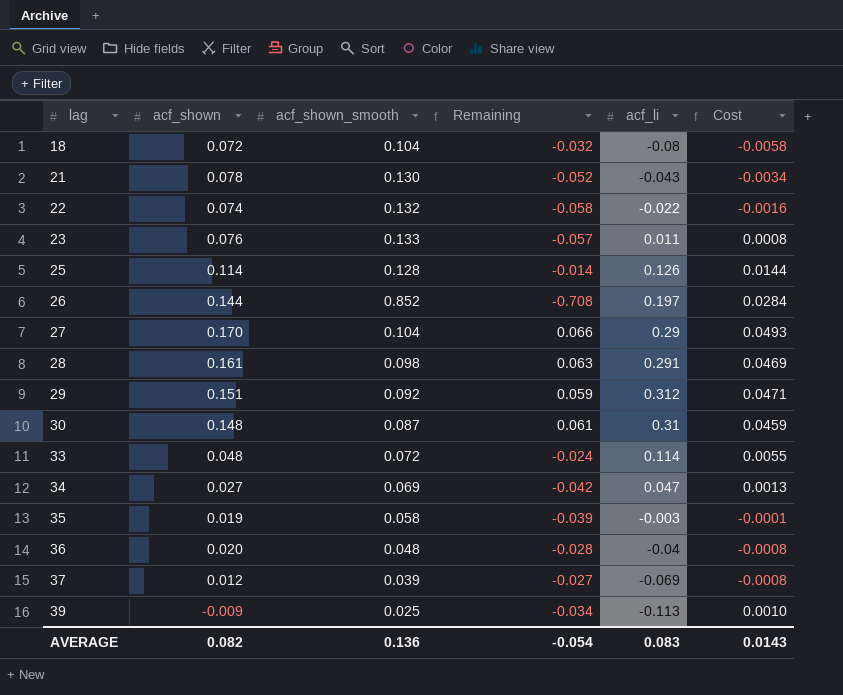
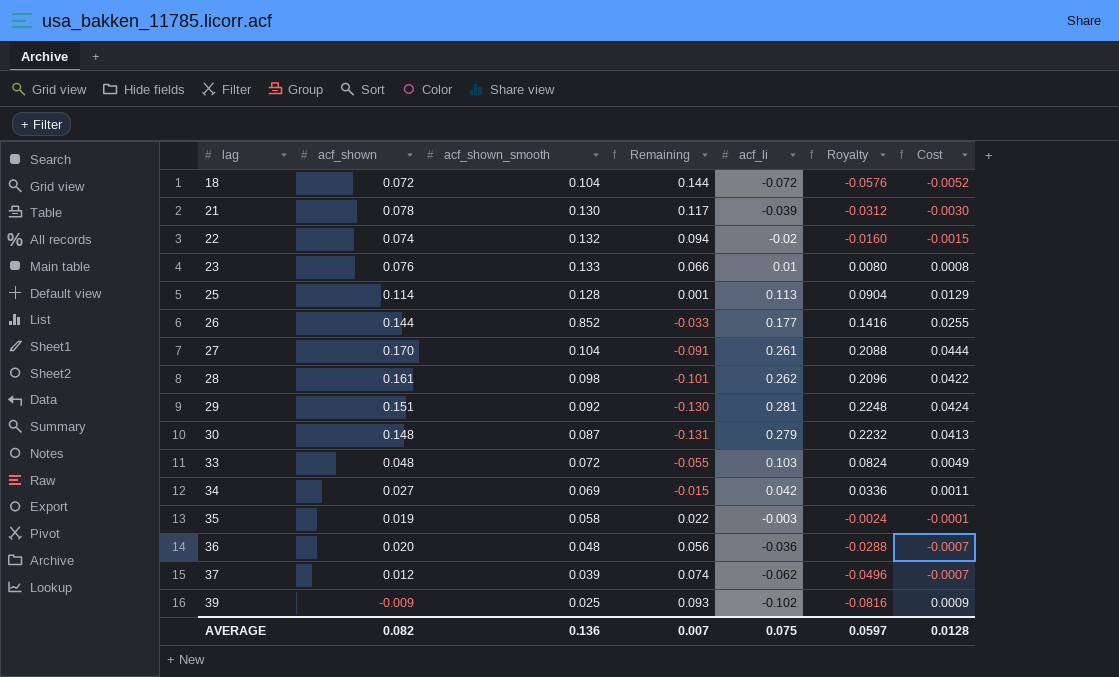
column Remaining | formula: [acf_shown] - [acf_shown_smooth] -> [acf_shown] - [acf_li]
column Royalty | formula: none -> [acf_li] * 0.8
18 | acf_li: -0.08 -> -0.072
18 | Cost: -0.0058 -> -0.0052
21 | acf_li: -0.043 -> -0.039
21 | Cost: -0.0034 -> -0.0030
22 | acf_li: -0.022 -> -0.02
22 | Cost: -0.0016 -> -0.0015
23 | acf_li: 0.011 -> 0.01
25 | acf_li: 0.126 -> 0.113
25 | Cost: 0.0144 -> 0.0129
26 | acf_li: 0.197 -> 0.177
26 | Cost: 0.0284 -> 0.0255
27 | acf_li: 0.29 -> 0.261
27 | Cost: 0.0493 -> 0.0444
28 | acf_li: 0.291 -> 0.262
28 | Cost: 0.0469 -> 0.0422
29 | acf_li: 0.312 -> 0.281
29 | Cost: 0.0471 -> 0.0424
30 | acf_li: 0.31 -> 0.279
30 | Cost: 0.0459 -> 0.0413
33 | acf_li: 0.114 -> 0.103
33 | Cost: 0.0055 -> 0.0049
34 | acf_li: 0.047 -> 0.042
34 | Cost: 0.0013 -> 0.0011
36 | acf_li: -0.04 -> -0.036
36 | Cost: -0.0008 -> -0.0007
37 | acf_li: -0.069 -> -0.062
37 | Cost: -0.0008 -> -0.0007
39 | acf_li: -0.113 -> -0.102
39 | Cost: 0.0010 -> 0.0009
AVERAGE | Remaining: -0.054 -> 0.007
AVERAGE | acf_li: 0.083 -> 0.075
AVERAGE | Cost: 0.0143 -> 0.0128

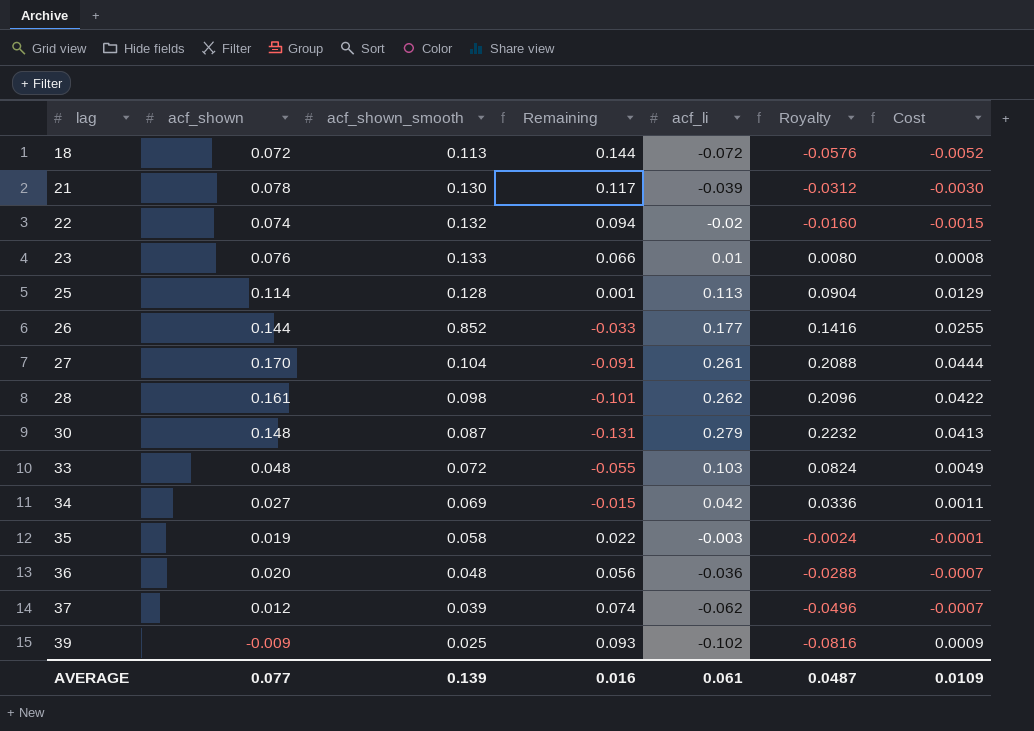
row 29: 0.151 | 0.092 | -0.130 | 0.281 | 0.2248 | 0.0424 -> none
18 | acf_shown_smooth: 0.104 -> 0.113
AVERAGE | acf_shown: 0.082 -> 0.077
AVERAGE | acf_shown_smooth: 0.136 -> 0.139
AVERAGE | Remaining: 0.007 -> 0.016
AVERAGE | acf_li: 0.075 -> 0.061
AVERAGE | Royalty: 0.0597 -> 0.0487
AVERAGE | Cost: 0.0128 -> 0.0109

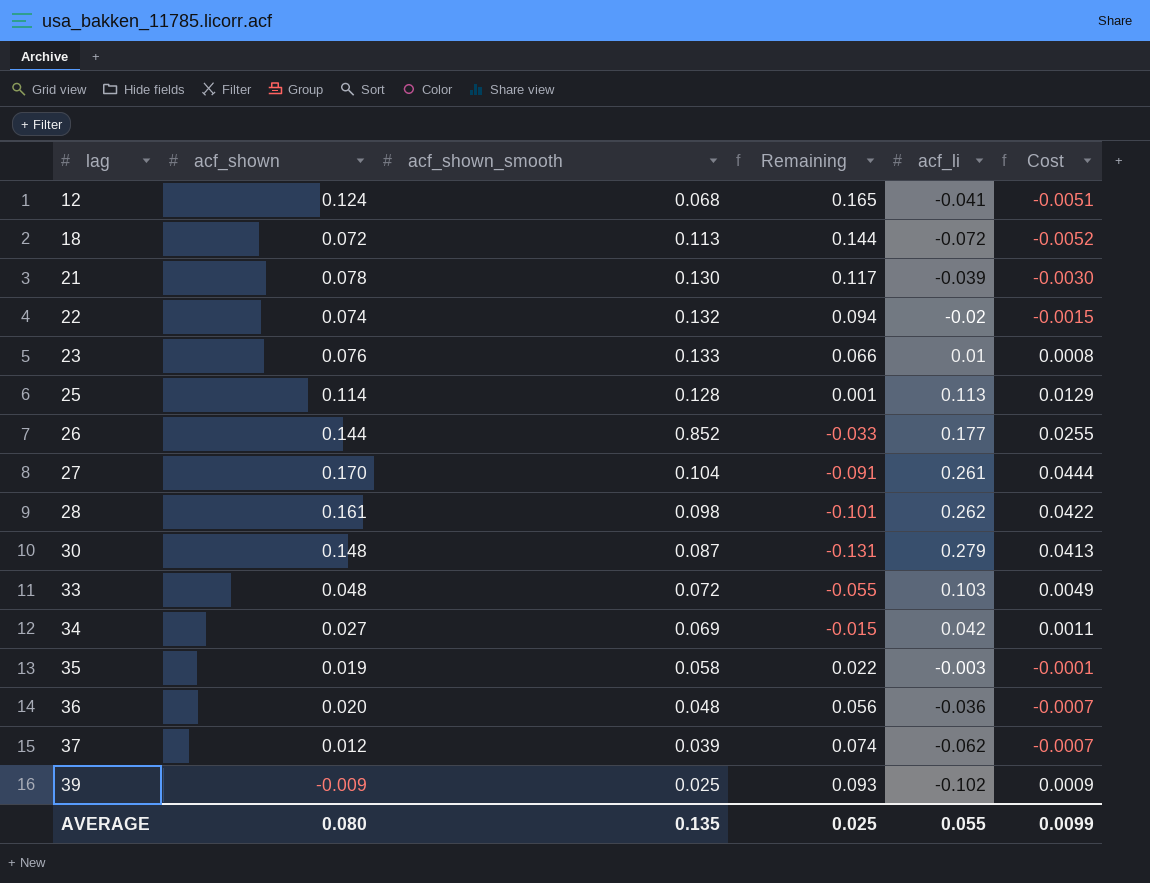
column Royalty | formula: [acf_li] * 0.8 -> none
row 12: none -> 0.124 | 0.068 | 0.165 | -0.041 | -0.0051
AVERAGE | acf_shown: 0.077 -> 0.080
AVERAGE | acf_shown_smooth: 0.139 -> 0.135
AVERAGE | Remaining: 0.016 -> 0.025
AVERAGE | acf_li: 0.061 -> 0.055
AVERAGE | Cost: 0.0109 -> 0.0099

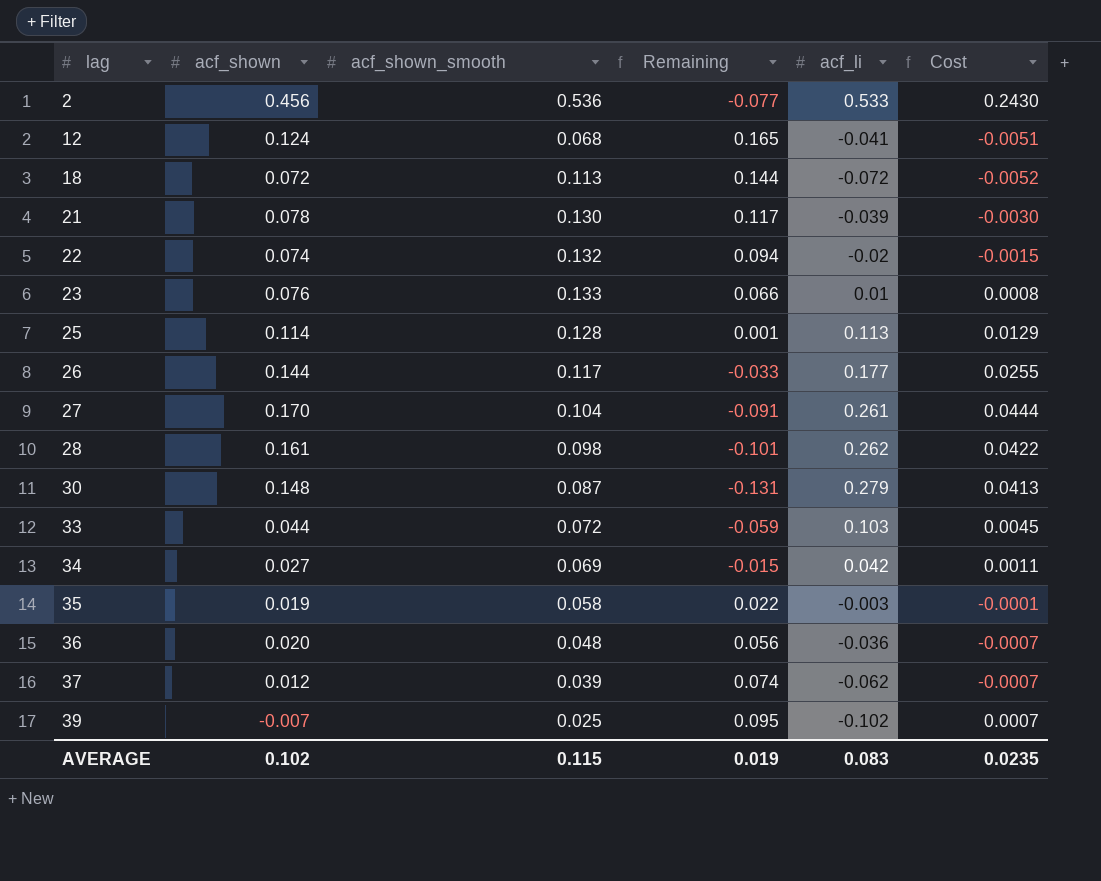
row 2: none -> 0.456 | 0.536 | -0.077 | 0.533 | 0.2430
26 | acf_shown_smooth: 0.852 -> 0.117
33 | acf_shown: 0.048 -> 0.044
33 | Remaining: -0.055 -> -0.059
33 | Cost: 0.0049 -> 0.0045
39 | acf_shown: -0.009 -> -0.007
39 | Remaining: 0.093 -> 0.095
39 | Cost: 0.0009 -> 0.0007
AVERAGE | acf_shown: 0.080 -> 0.102
AVERAGE | acf_shown_smooth: 0.135 -> 0.115
AVERAGE | Remaining: 0.025 -> 0.019
AVERAGE | acf_li: 0.055 -> 0.083
AVERAGE | Cost: 0.0099 -> 0.0235

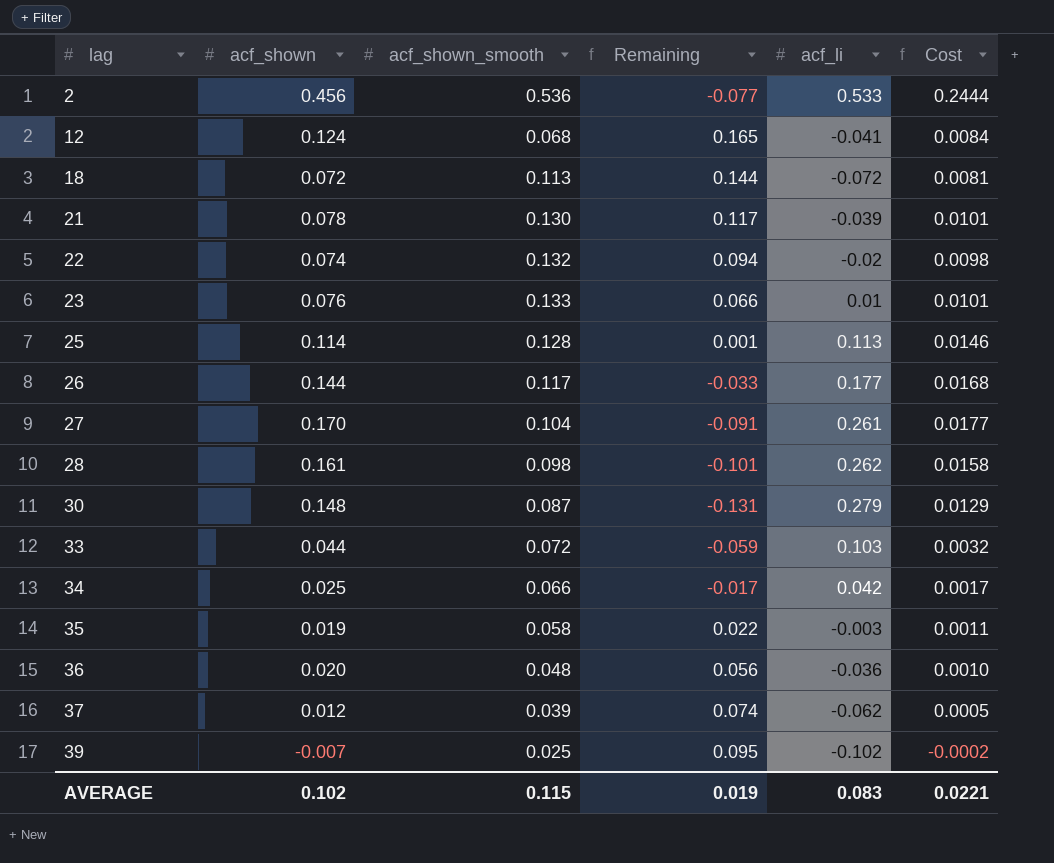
column Cost | formula: [acf_shown] * [acf_li] -> [acf_shown] * [acf_shown_smooth]
34 | acf_shown: 0.027 -> 0.025
34 | acf_shown_smooth: 0.069 -> 0.066
34 | Remaining: -0.015 -> -0.017
AVERAGE | Cost: 0.0235 -> 0.0221

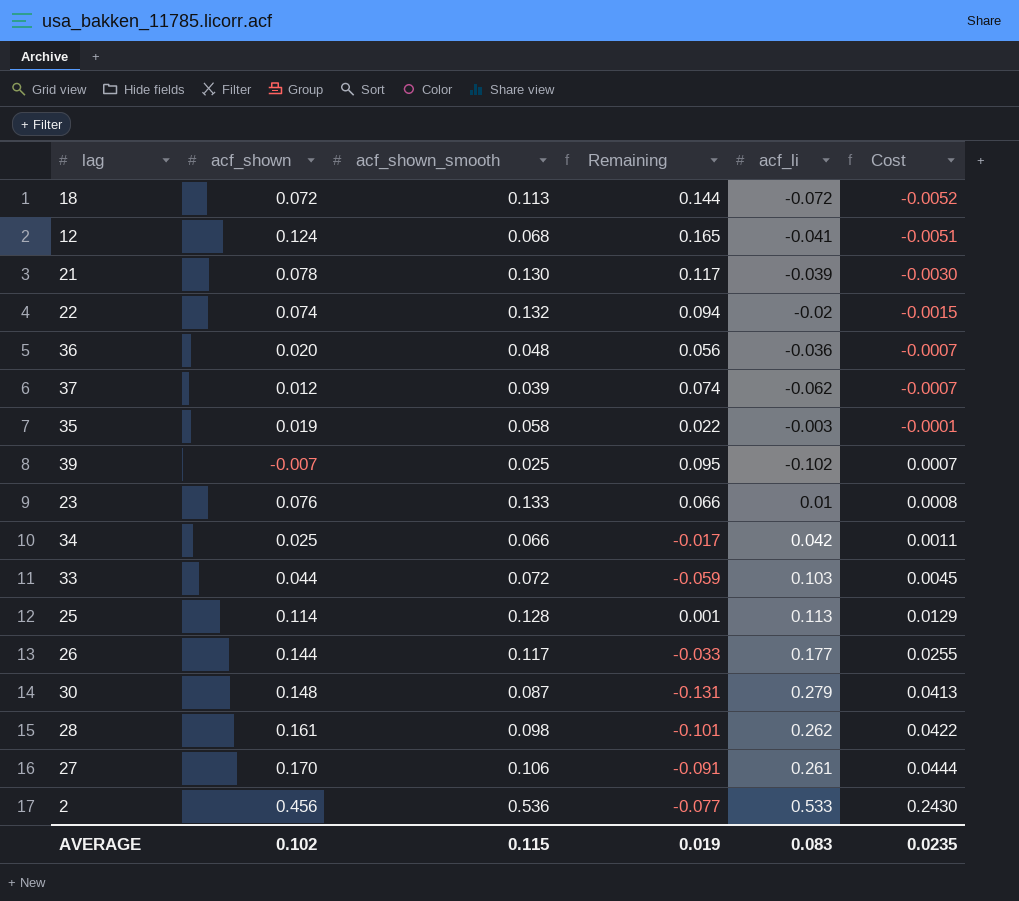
row order: lag ascending -> Cost ascending
column Cost | formula: [acf_shown] * [acf_shown_smooth] -> [acf_shown] * [acf_li]
27 | acf_shown_smooth: 0.104 -> 0.106
AVERAGE | Cost: 0.0221 -> 0.0235

